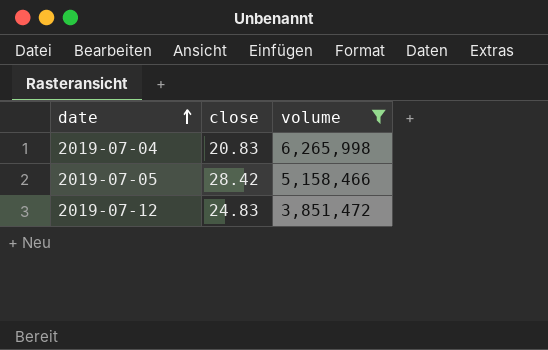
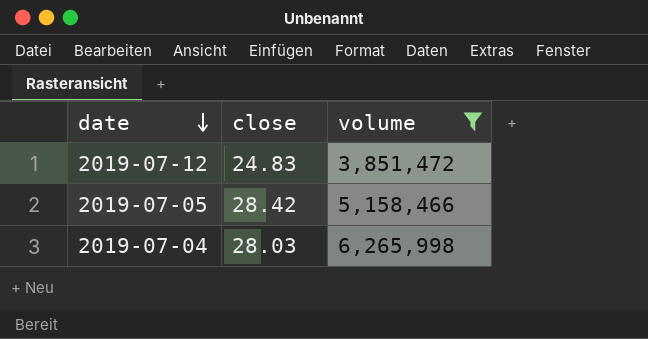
row order: date ascending -> date descending
2019-07-04 | close: 20.83 -> 28.03

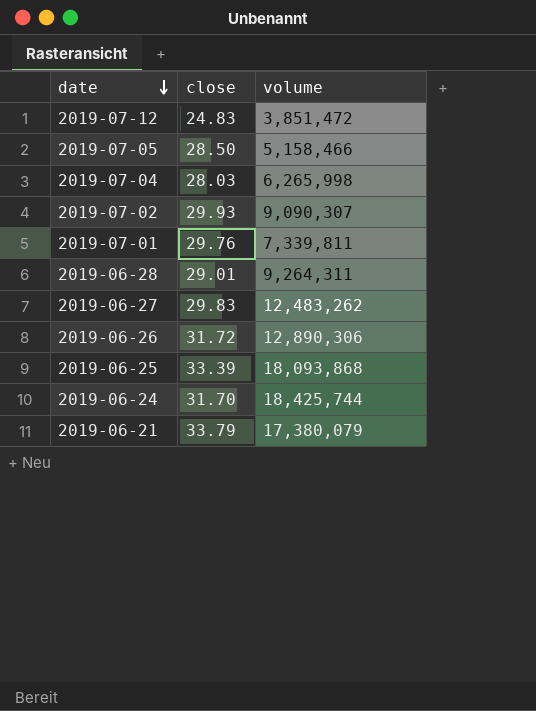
filter: volume <= 6,265,998 -> none
2019-07-05 | close: 28.42 -> 28.50

